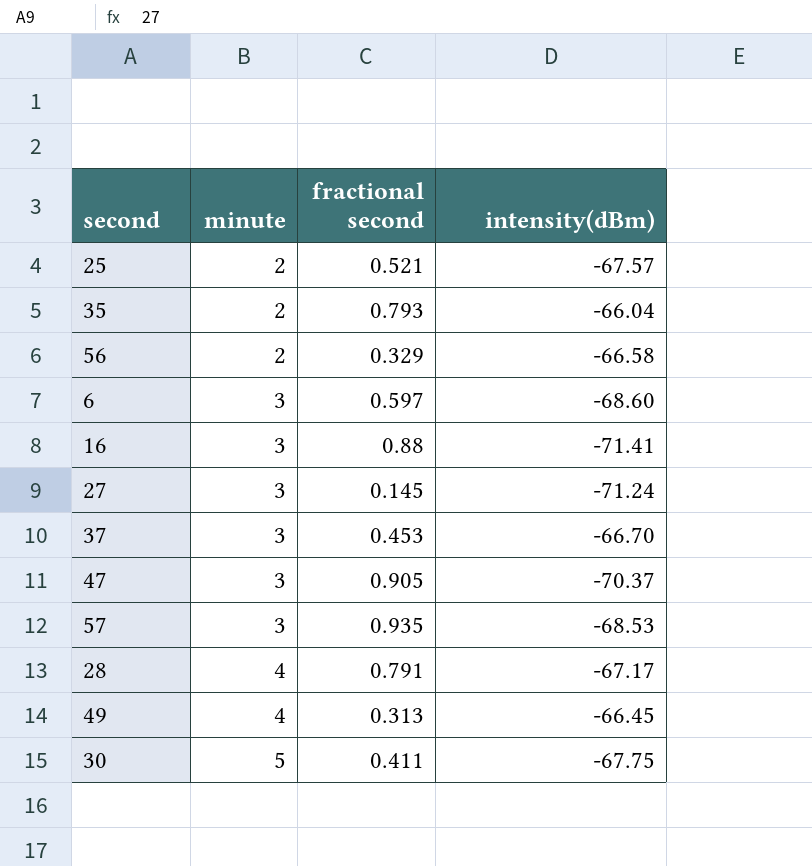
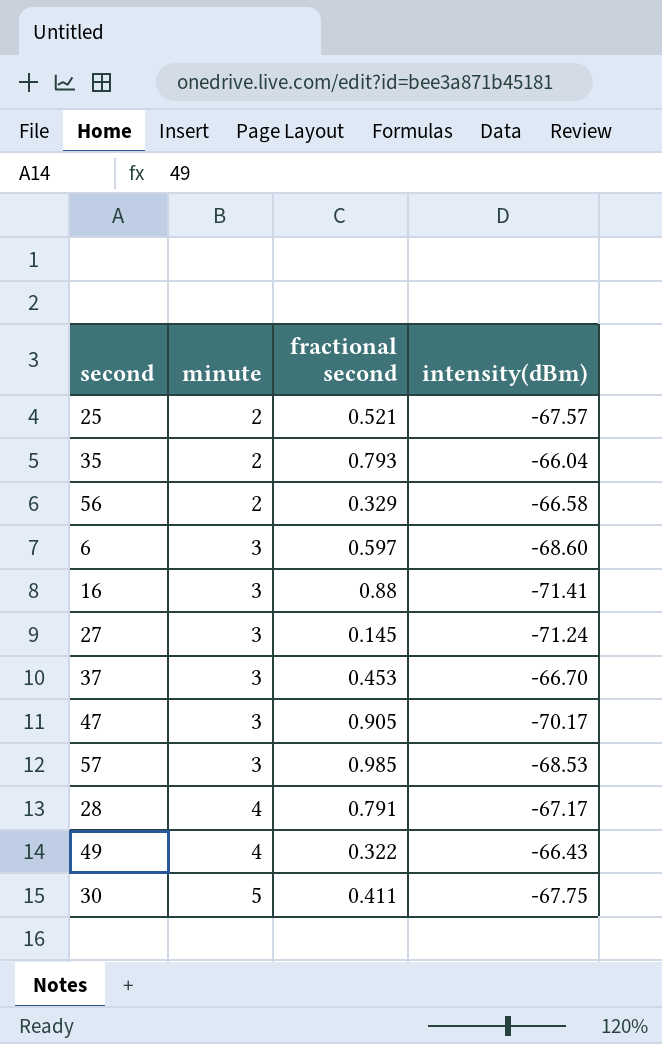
47 | intensity(dBm): -70.37 -> -70.17
57 | fractional second: 0.935 -> 0.985
49 | fractional second: 0.313 -> 0.322
49 | intensity(dBm): -66.45 -> -66.43

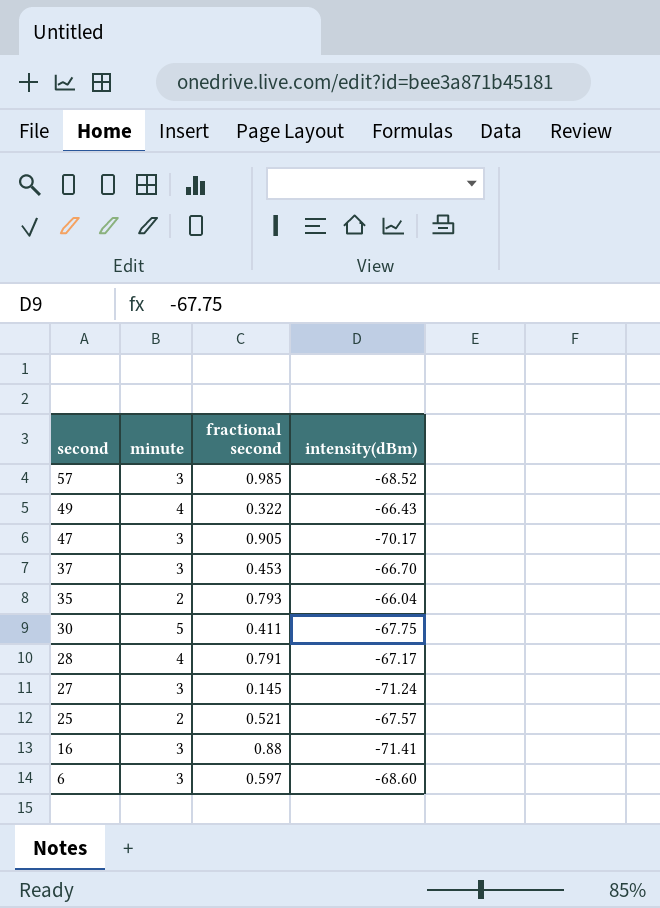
row order: minute ascending -> second descending
row 56: 2 | 0.329 | -66.58 -> none
57 | intensity(dBm): -68.53 -> -68.52

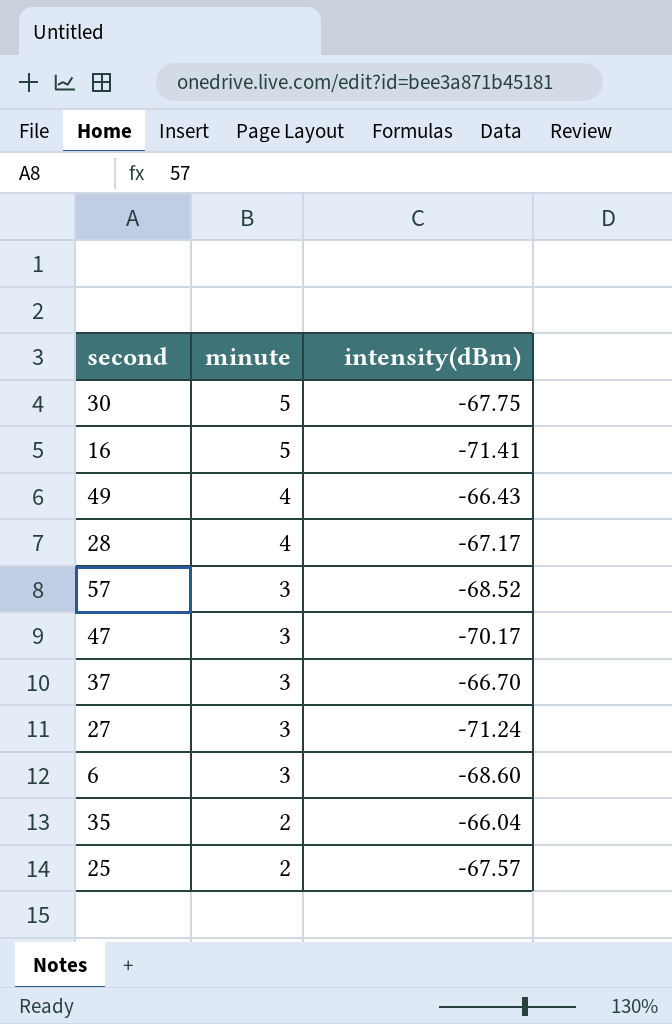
row order: second descending -> minute descending
column fractional second | position: 3 -> none
16 | minute: 3 -> 5

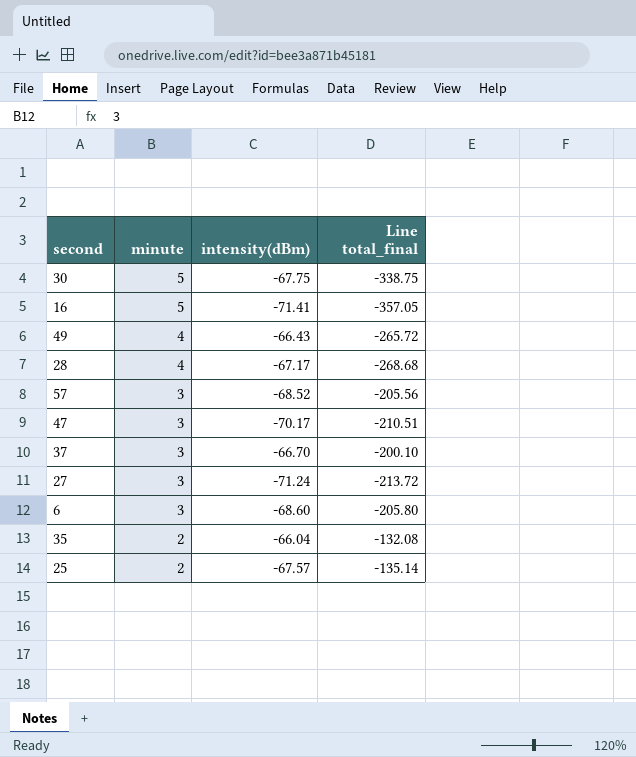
column Line total_final | formula: none -> [minute] * [intensity(dBm)]

